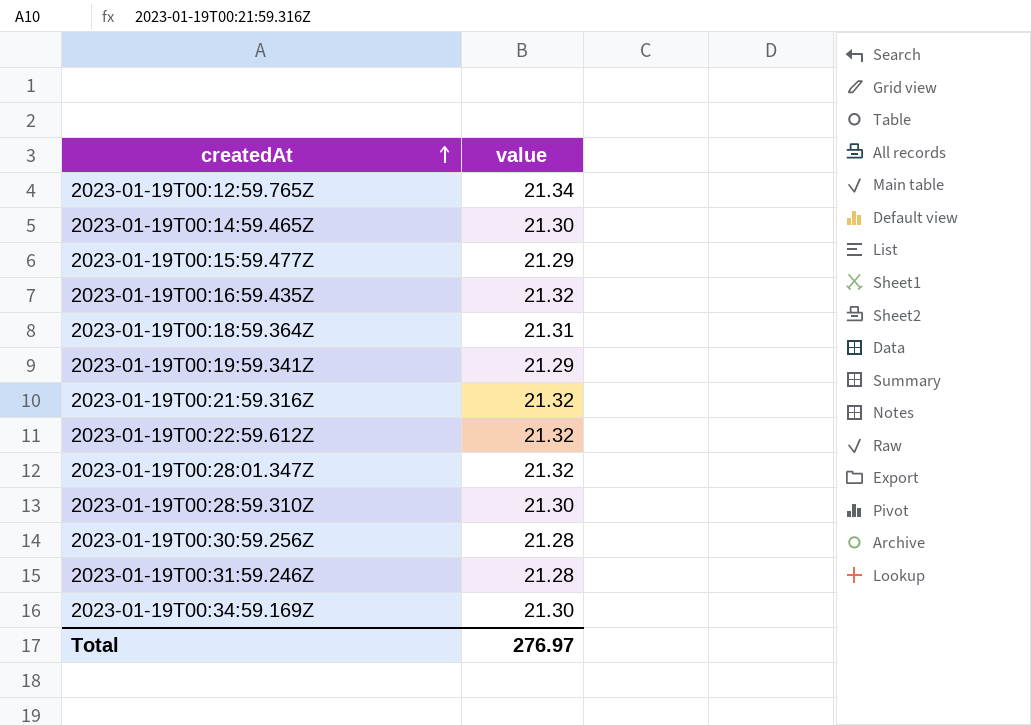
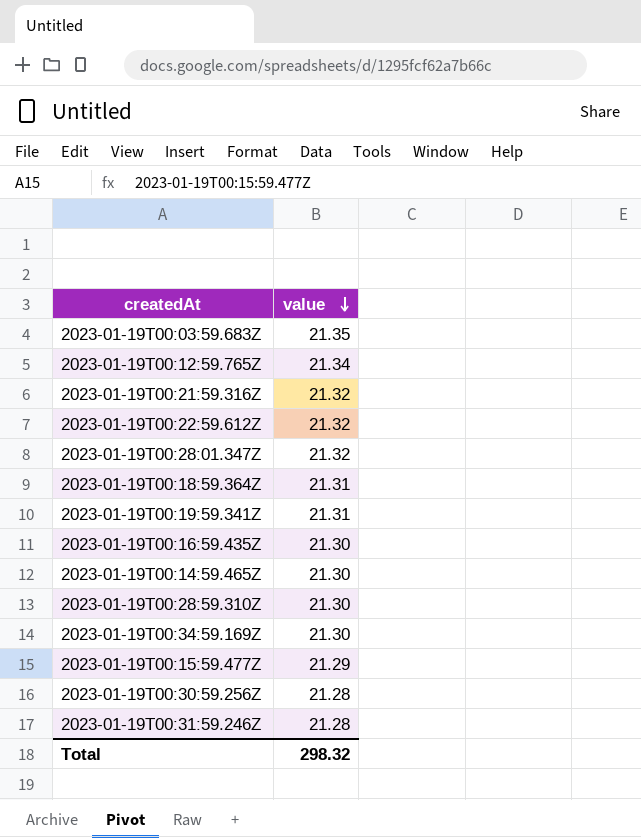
row order: createdAt ascending -> value descending
row 2023-01-19T00:03:59.683Z: none -> 21.35
2023-01-19T00:19:59.341Z | value: 21.29 -> 21.31
2023-01-19T00:16:59.435Z | value: 21.32 -> 21.30
Total | value: 276.97 -> 298.32

